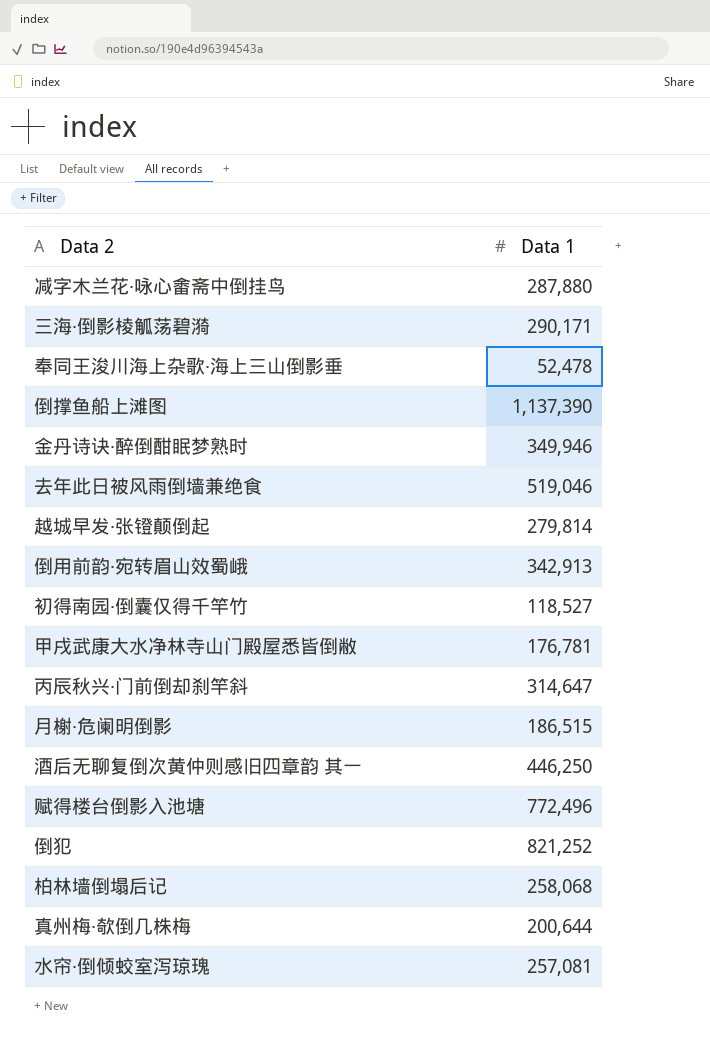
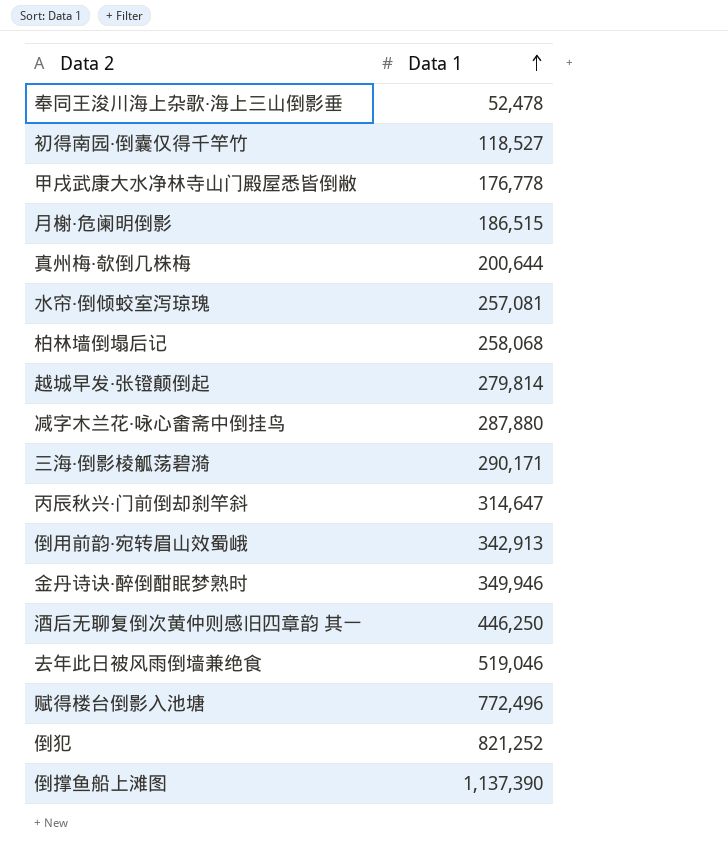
row order: none -> Data 1 ascending
甲戌武康大水净林寺山门殿屋悉皆倒敝 | Data 1: 176,781 -> 176,778

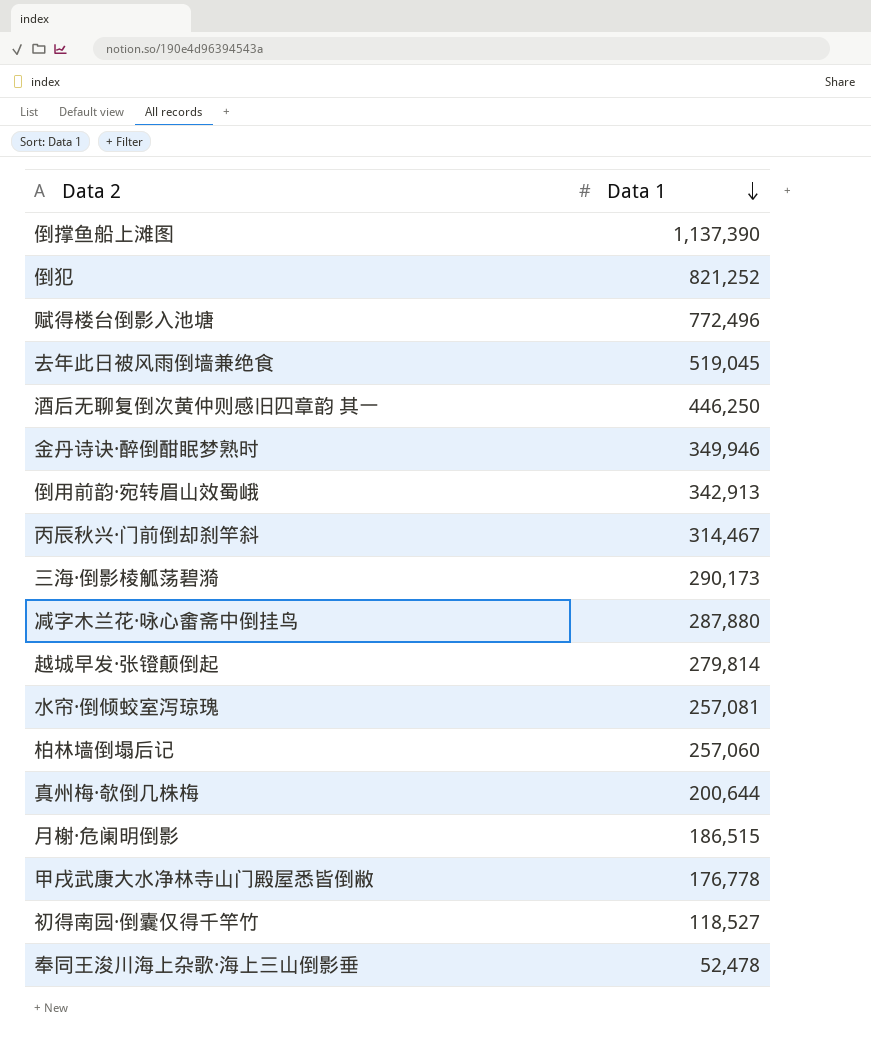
row order: Data 1 ascending -> Data 1 descending
去年此日被风雨倒墙兼绝食 | Data 1: 519,046 -> 519,045
丙辰秋兴·门前倒却刹竿斜 | Data 1: 314,647 -> 314,467
三海·倒影棱觚荡碧漪 | Data 1: 290,171 -> 290,173
柏林墙倒塌后记 | Data 1: 258,068 -> 257,060

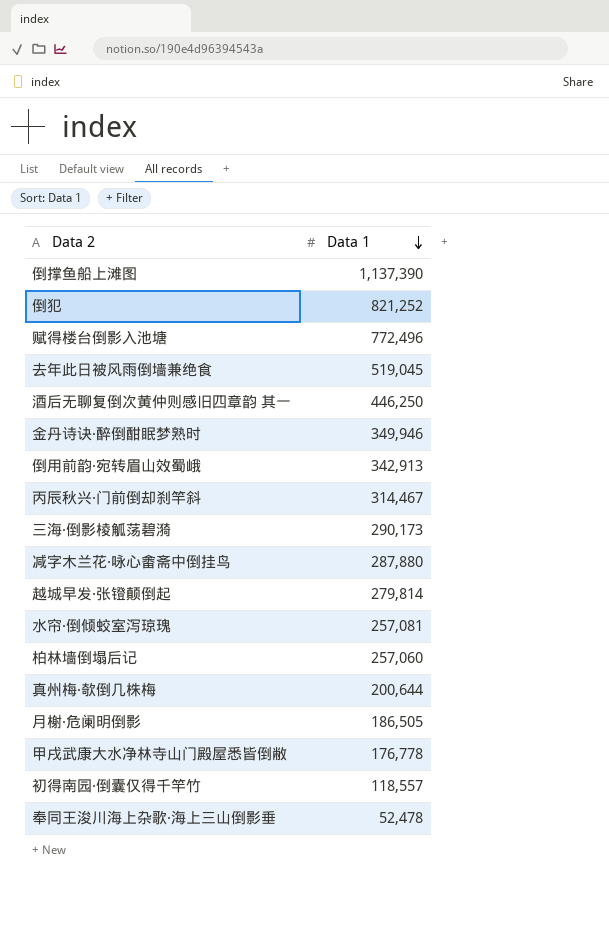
月榭·危阑明倒影 | Data 1: 186,515 -> 186,505
初得南园·倒囊仅得千竿竹 | Data 1: 118,527 -> 118,557

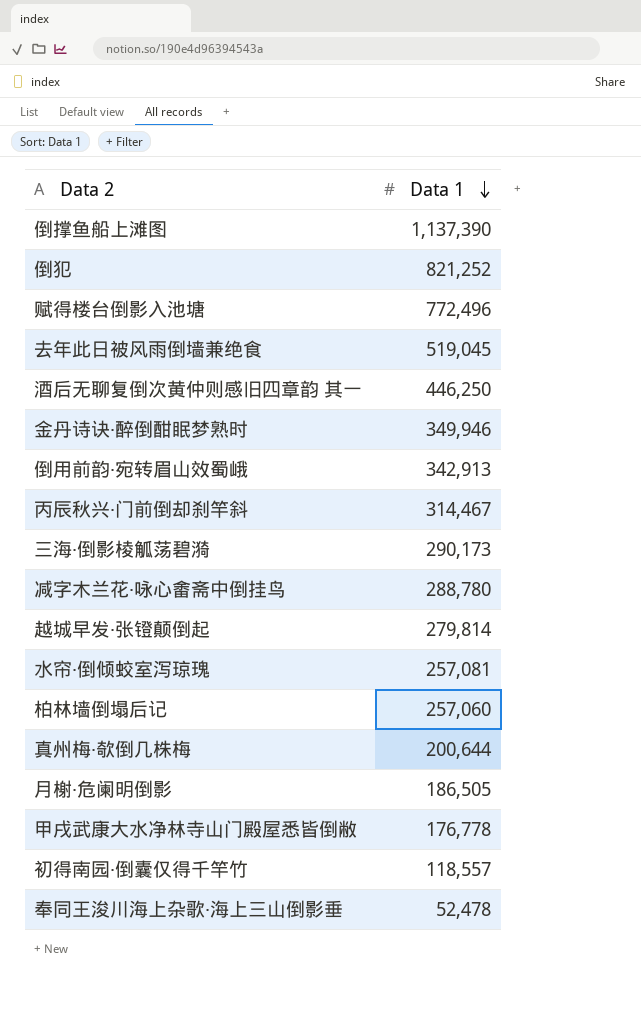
减字木兰花·咏心畬斋中倒挂鸟 | Data 1: 287,880 -> 288,780

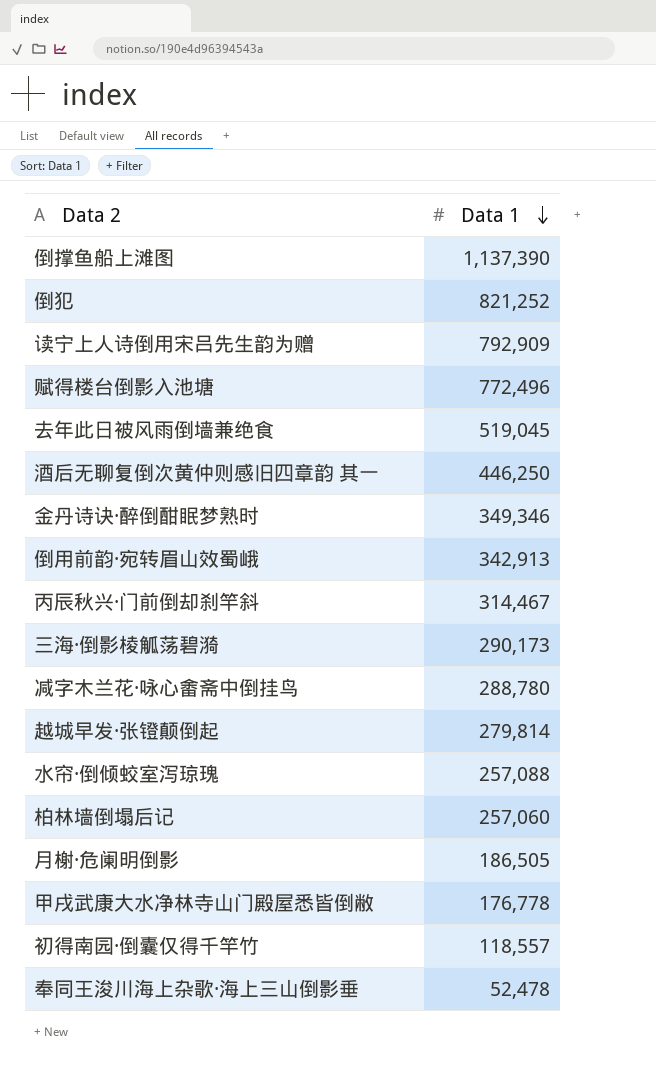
row 真州梅·欹倒几株梅: 200,644 -> none
row 读宁上人诗倒用宋吕先生韵为赠: none -> 792,909
金丹诗诀·醉倒酣眠梦熟时 | Data 1: 349,946 -> 349,346
水帘·倒倾蛟室泻琼瑰 | Data 1: 257,081 -> 257,088

